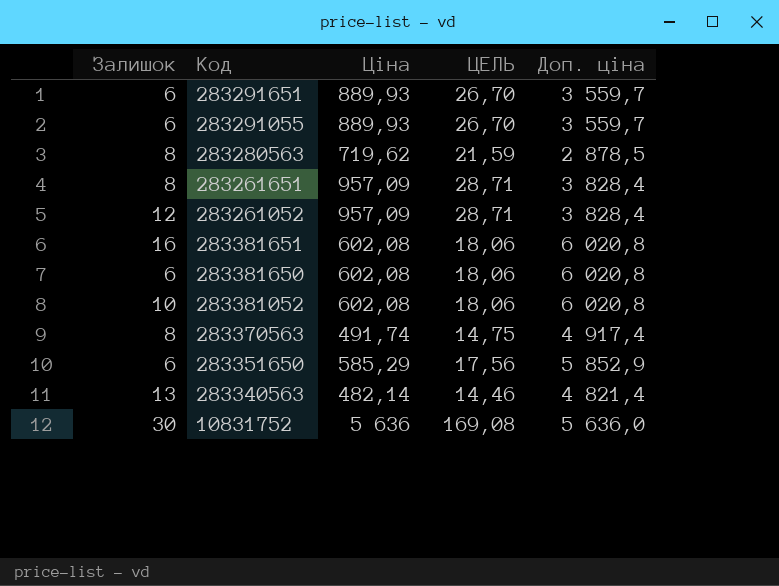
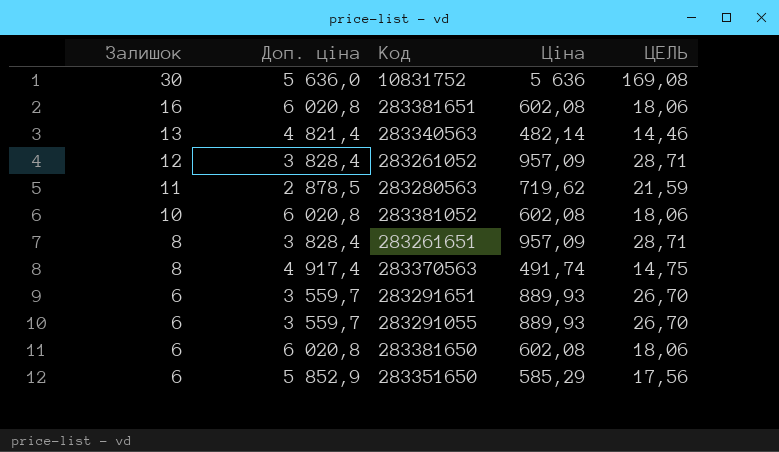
row order: none -> Залишок descending
column Доп. ціна | position: 5 -> 2
283280563 | Залишок: 8 -> 11

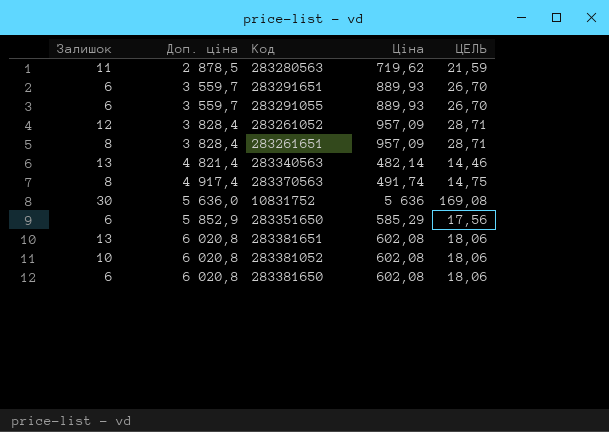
row order: Залишок descending -> Доп. ціна ascending
283381651 | Залишок: 16 -> 13

